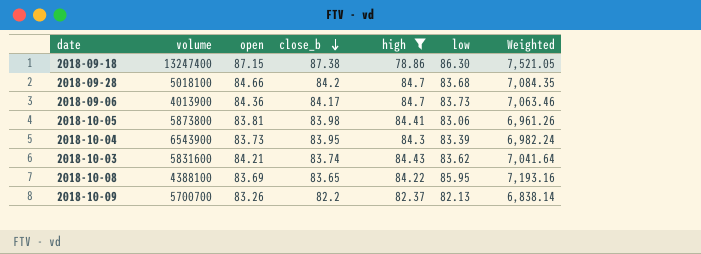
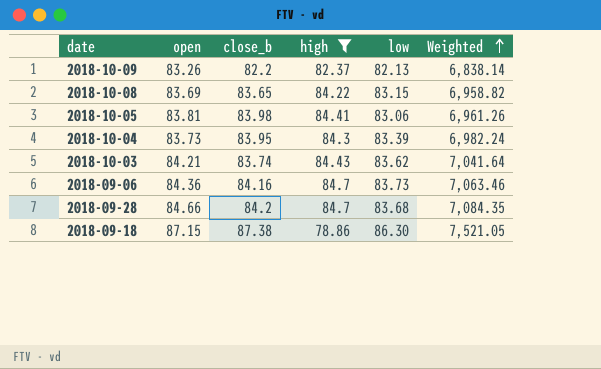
row order: close_b descending -> Weighted ascending
column volume | position: 2 -> none
2018-10-08 | low: 85.95 -> 83.15
2018-10-08 | Weighted: 7,193.16 -> 6,958.82
2018-09-06 | close_b: 84.17 -> 84.16

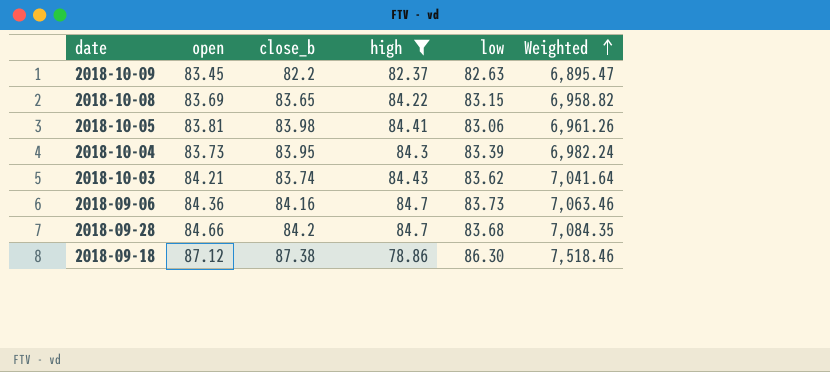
2018-10-09 | open: 83.26 -> 83.45
2018-10-09 | low: 82.13 -> 82.63
2018-10-09 | Weighted: 6,838.14 -> 6,895.47
2018-09-18 | open: 87.15 -> 87.12
2018-09-18 | Weighted: 7,521.05 -> 7,518.46

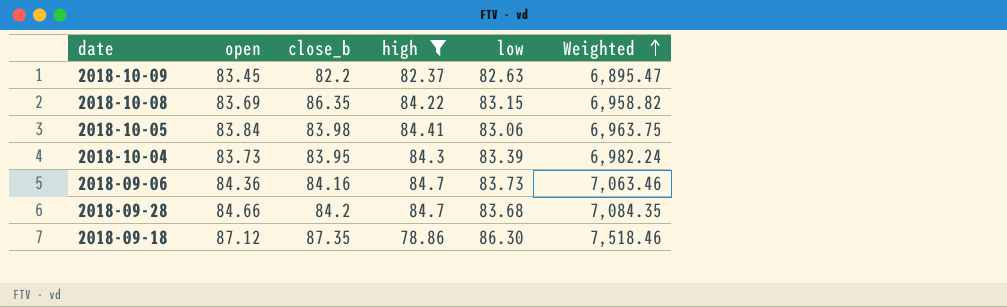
row 2018-10-03: 84.21 | 83.74 | 84.43 | 83.62 | 7,041.64 -> none
2018-10-08 | close_b: 83.65 -> 86.35
2018-10-05 | open: 83.81 -> 83.84
2018-10-05 | Weighted: 6,961.26 -> 6,963.75
2018-09-18 | close_b: 87.38 -> 87.35

